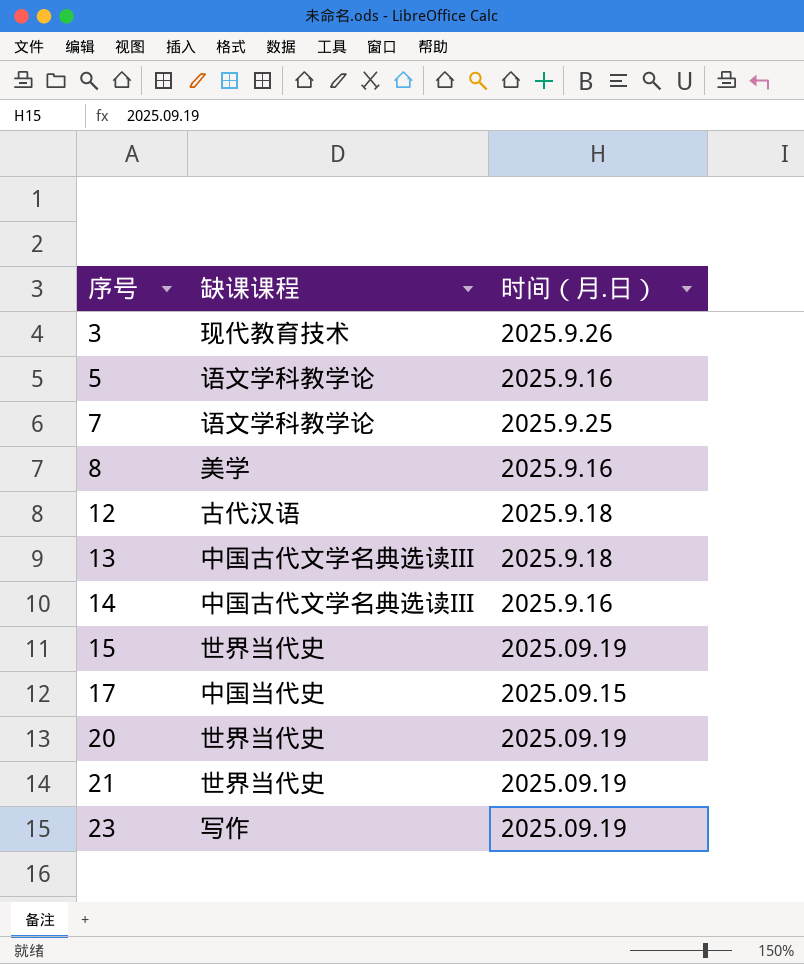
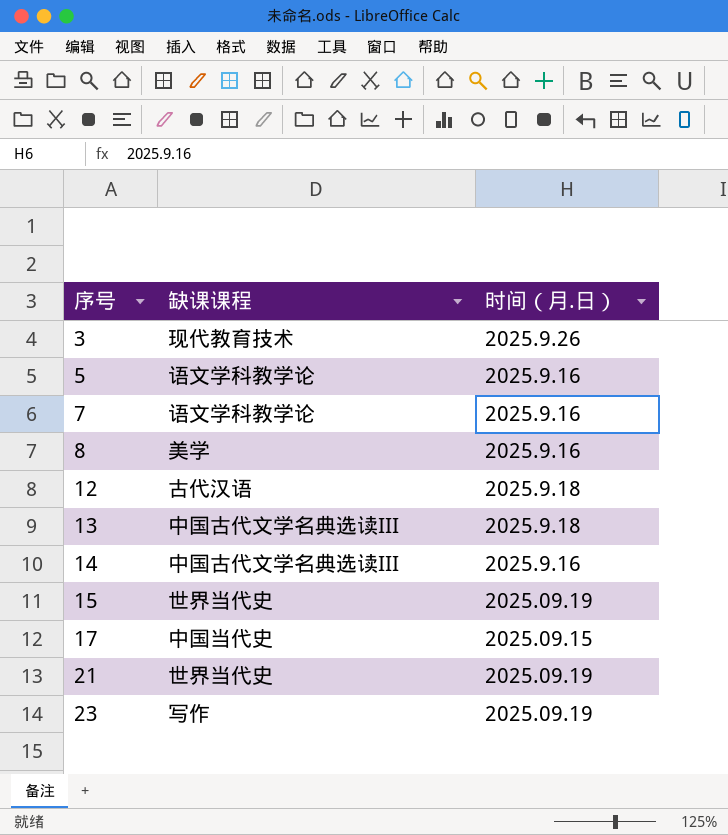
row 20: 世界当代史 | 2025.09.19 -> none
7 | 时间（月.日）: 2025.9.25 -> 2025.9.16

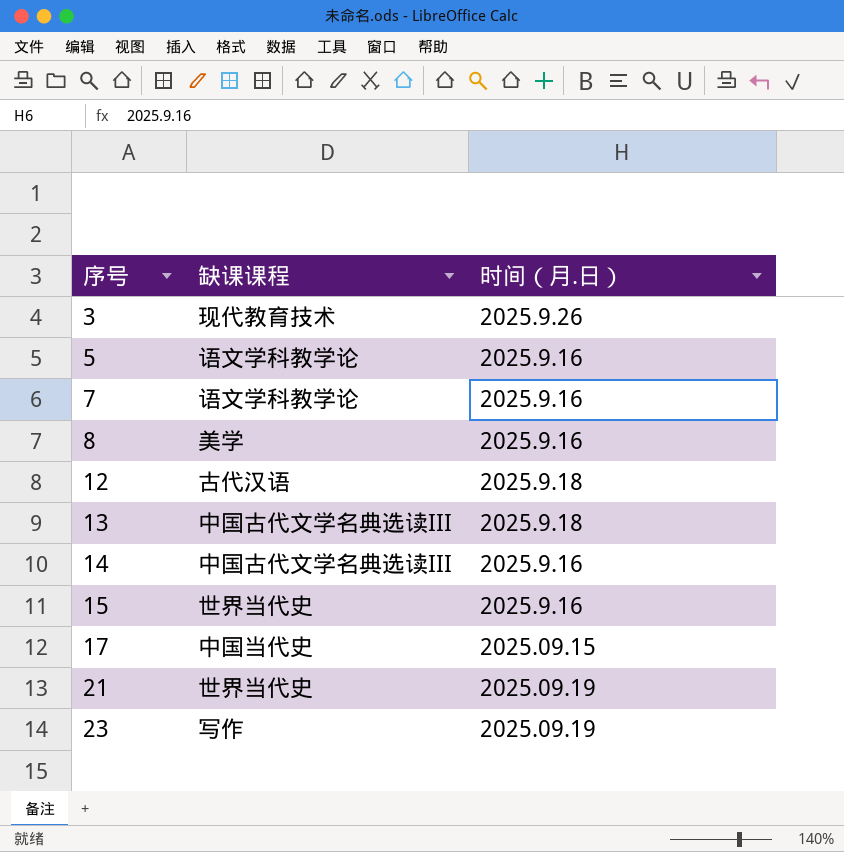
15 | 时间（月.日）: 2025.09.19 -> 2025.9.16

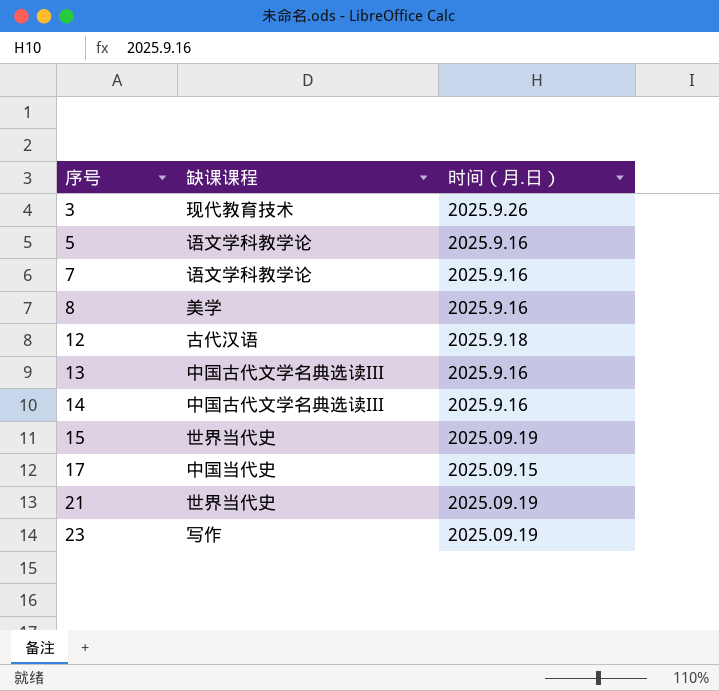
13 | 时间（月.日）: 2025.9.18 -> 2025.9.16
15 | 时间（月.日）: 2025.9.16 -> 2025.09.19

